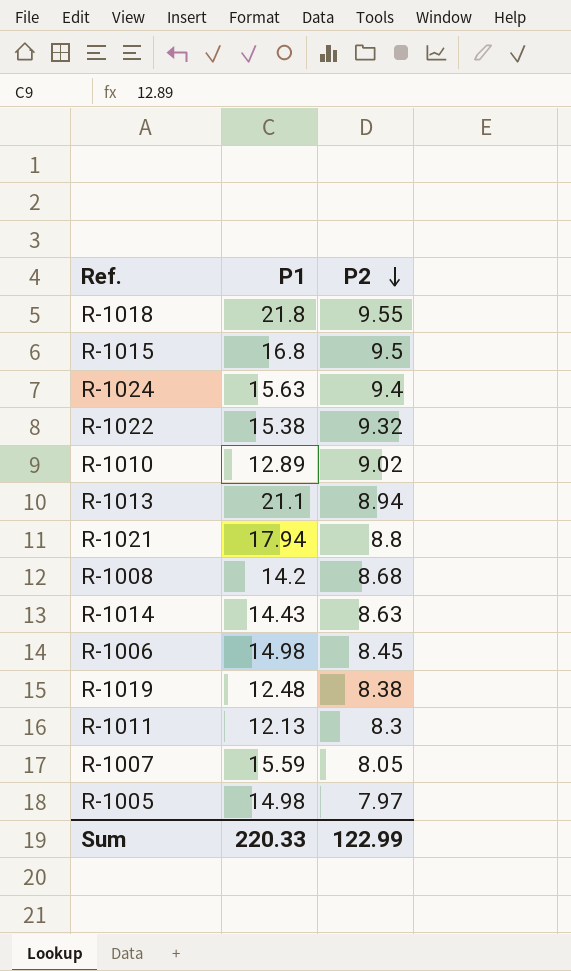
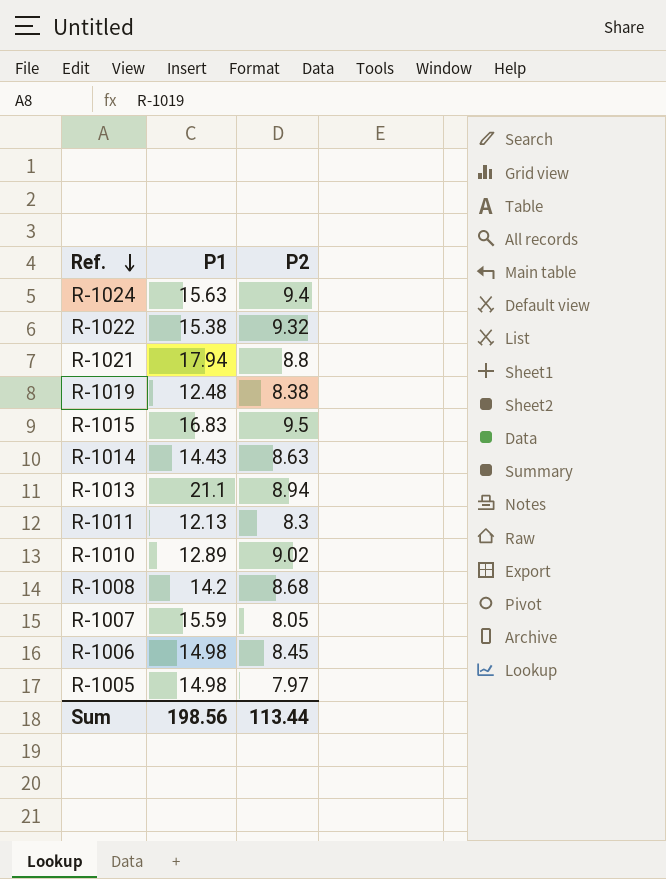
row order: P2 descending -> Ref. descending
row R-1018: 21.8 | 9.55 -> none
R-1015 | P1: 16.8 -> 16.83
Sum | P1: 220.33 -> 198.56
Sum | P2: 122.99 -> 113.44

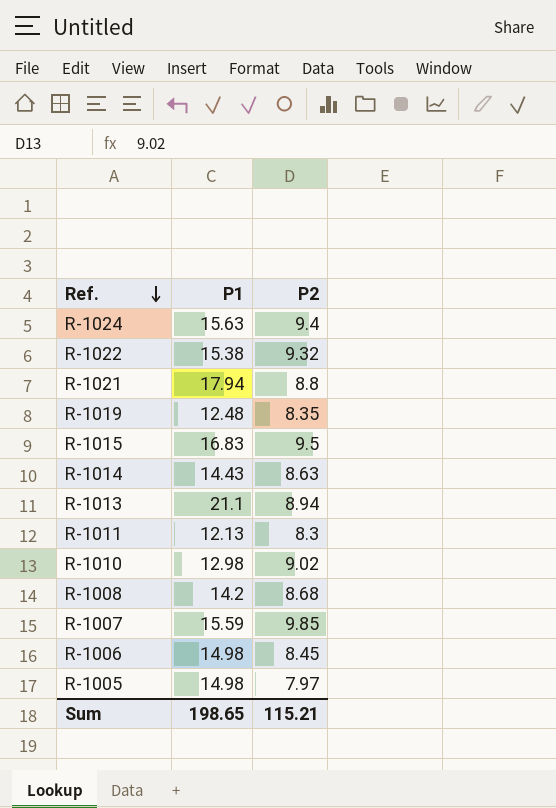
R-1019 | P2: 8.38 -> 8.35
R-1010 | P1: 12.89 -> 12.98
R-1007 | P2: 8.05 -> 9.85
Sum | P1: 198.56 -> 198.65
Sum | P2: 113.44 -> 115.21

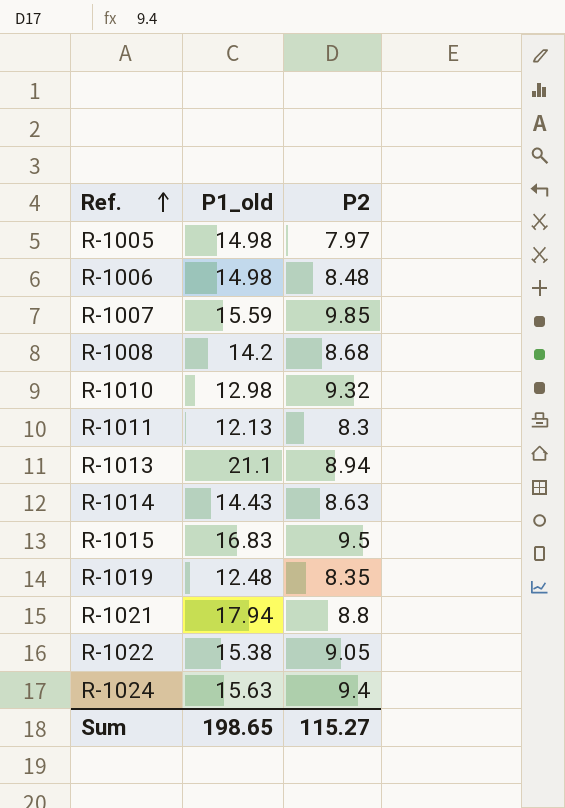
row order: Ref. descending -> Ref. ascending
column name: P1 -> P1_old
R-1006 | P2: 8.45 -> 8.48
R-1010 | P2: 9.02 -> 9.32
R-1022 | P2: 9.32 -> 9.05
Sum | P2: 115.21 -> 115.27

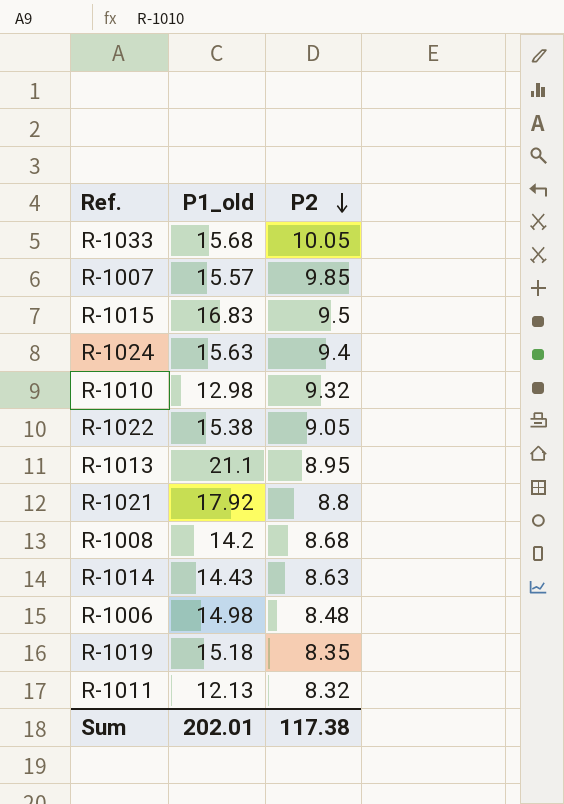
row order: Ref. ascending -> P2 descending
row R-1005: 14.98 | 7.97 -> none
row R-1033: none -> 15.68 | 10.05
R-1007 | P1_old: 15.59 -> 15.57
R-1013 | P2: 8.94 -> 8.95
R-1021 | P1_old: 17.94 -> 17.92
R-1019 | P1_old: 12.48 -> 15.18
R-1011 | P2: 8.3 -> 8.32
Sum | P1_old: 198.65 -> 202.01
Sum | P2: 115.27 -> 117.38

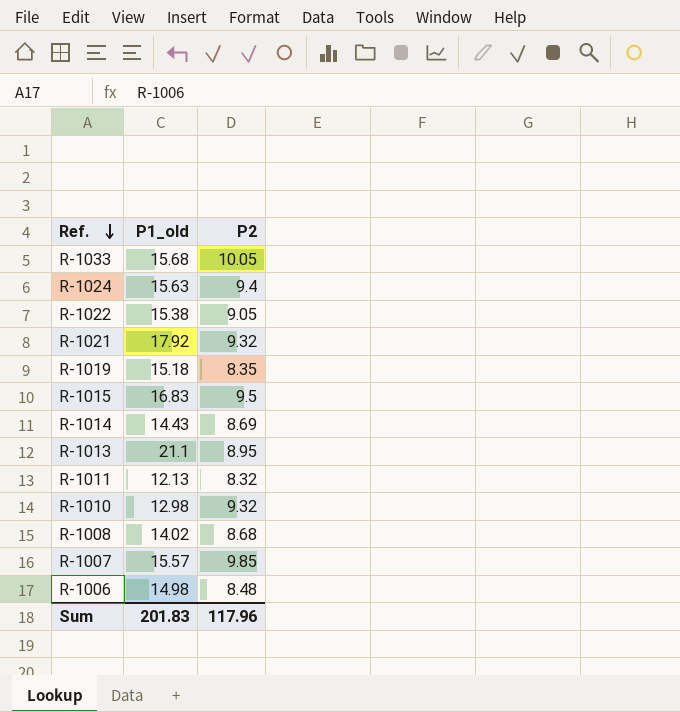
row order: P2 descending -> Ref. descending
R-1021 | P2: 8.8 -> 9.32
R-1014 | P2: 8.63 -> 8.69
R-1008 | P1_old: 14.2 -> 14.02
Sum | P1_old: 202.01 -> 201.83
Sum | P2: 117.38 -> 117.96

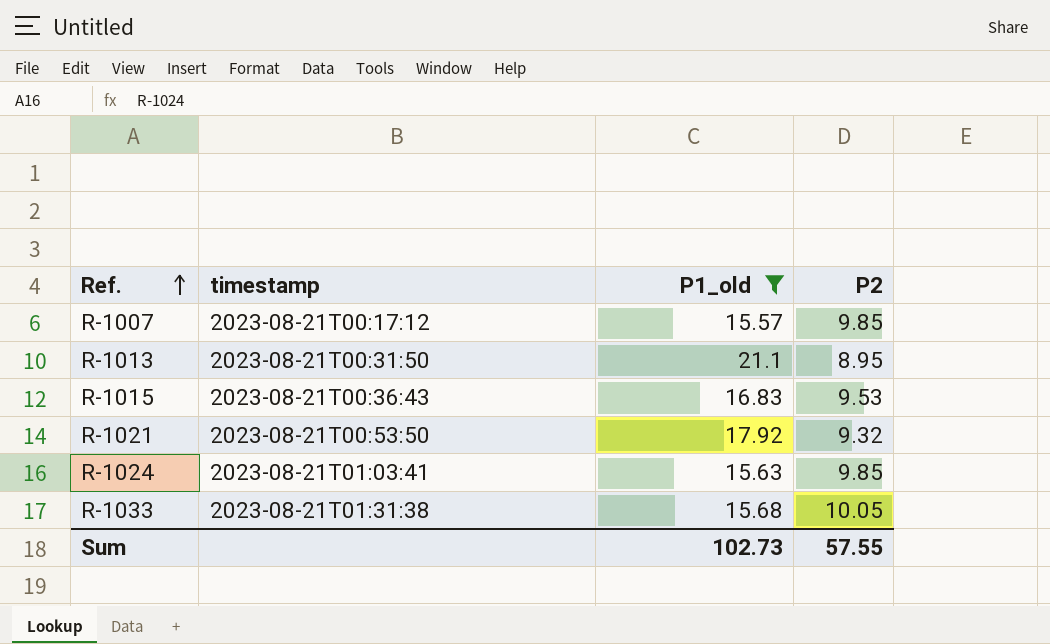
filter: none -> P1_old >= 15.57
row order: Ref. descending -> Ref. ascending
column timestamp | position: none -> 2
R-1015 | P2: 9.5 -> 9.53
R-1024 | P2: 9.4 -> 9.85
Sum | P1_old: 201.83 -> 102.73
Sum | P2: 117.96 -> 57.55

